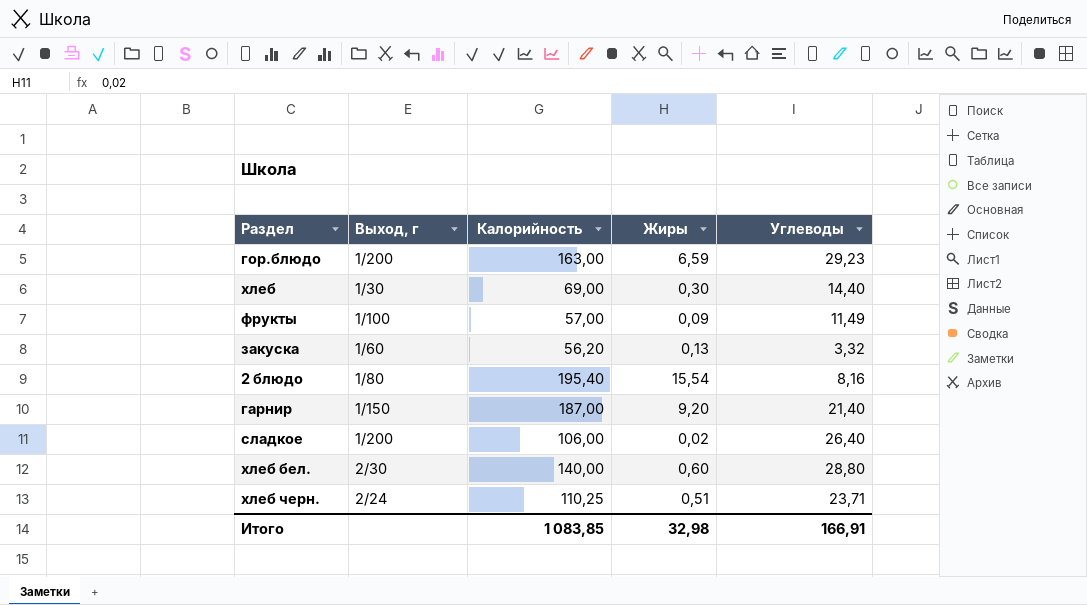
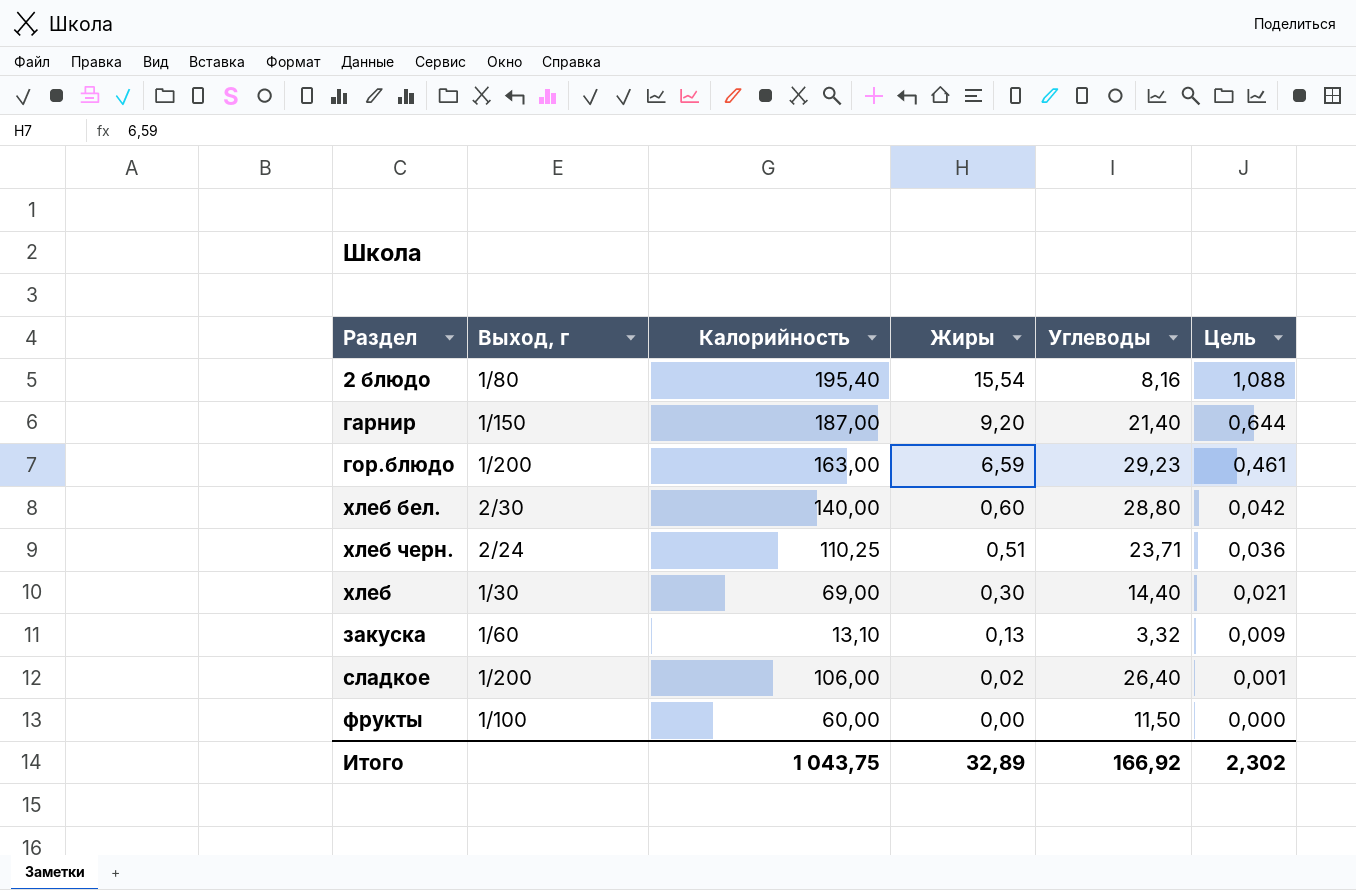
row order: none -> Жиры descending
column Цель | formula: none -> [Жиры] * 0,07
закуска | Калорийность: 56,20 -> 13,10
фрукты | Калорийность: 57,00 -> 60,00
фрукты | Жиры: 0,09 -> 0,00
фрукты | Углеводы: 11,49 -> 11,50
Итого | Калорийность: 1 083,85 -> 1 043,75
Итого | Жиры: 32,98 -> 32,89
Итого | Углеводы: 166,91 -> 166,92

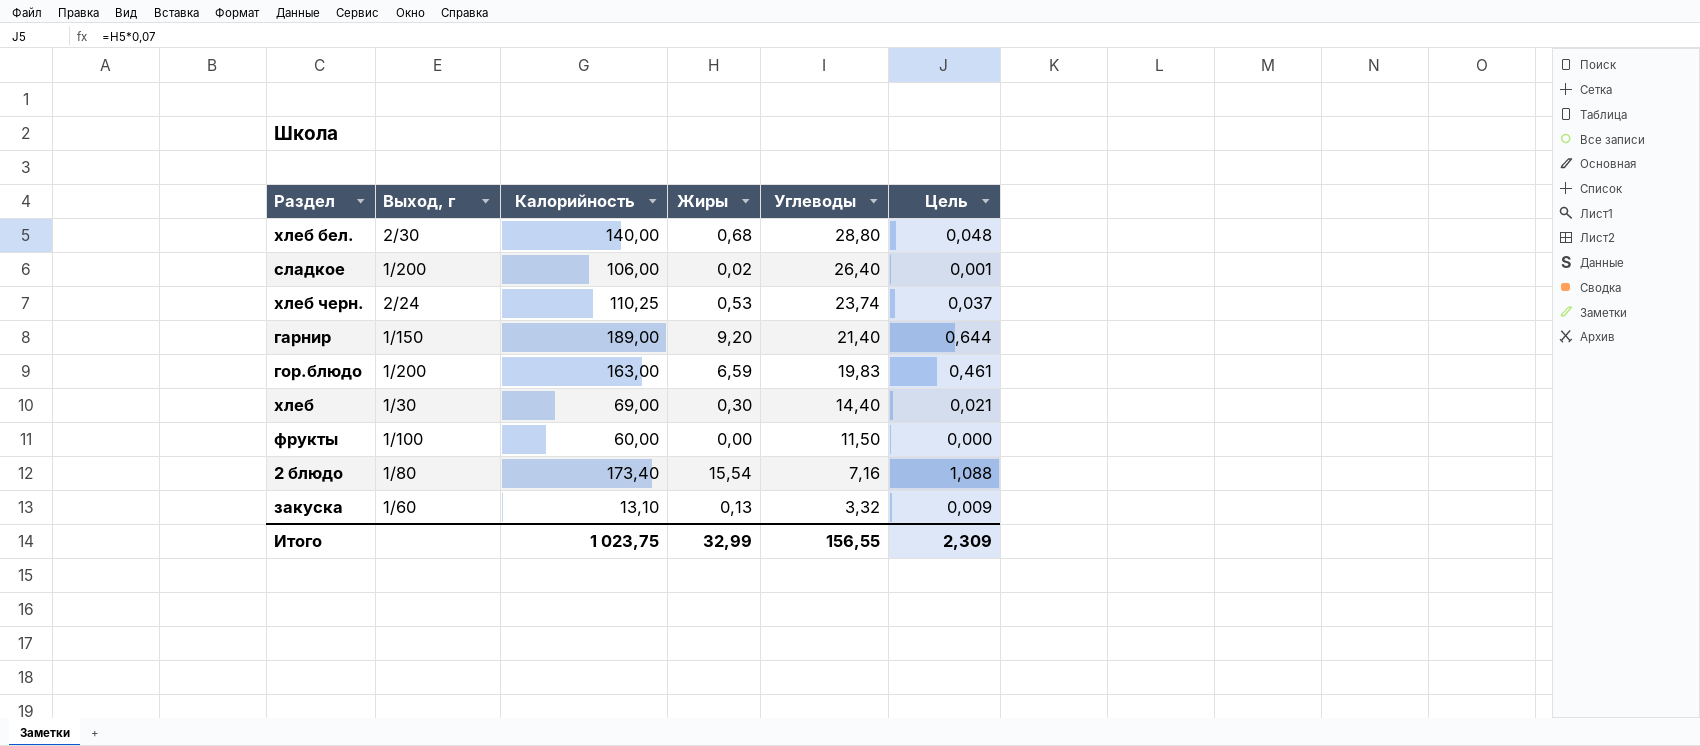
row order: Жиры descending -> Углеводы descending
хлеб бел. | Жиры: 0,60 -> 0,68
хлеб бел. | Цель: 0,042 -> 0,048
хлеб черн. | Жиры: 0,51 -> 0,53
хлеб черн. | Углеводы: 23,71 -> 23,74
хлеб черн. | Цель: 0,036 -> 0,037
гарнир | Калорийность: 187,00 -> 189,00
гор.блюдо | Углеводы: 29,23 -> 19,83
2 блюдо | Калорийность: 195,40 -> 173,40
2 блюдо | Углеводы: 8,16 -> 7,16
Итого | Калорийность: 1 043,75 -> 1 023,75
Итого | Жиры: 32,89 -> 32,99
Итого | Углеводы: 166,92 -> 156,55
Итого | Цель: 2,302 -> 2,309

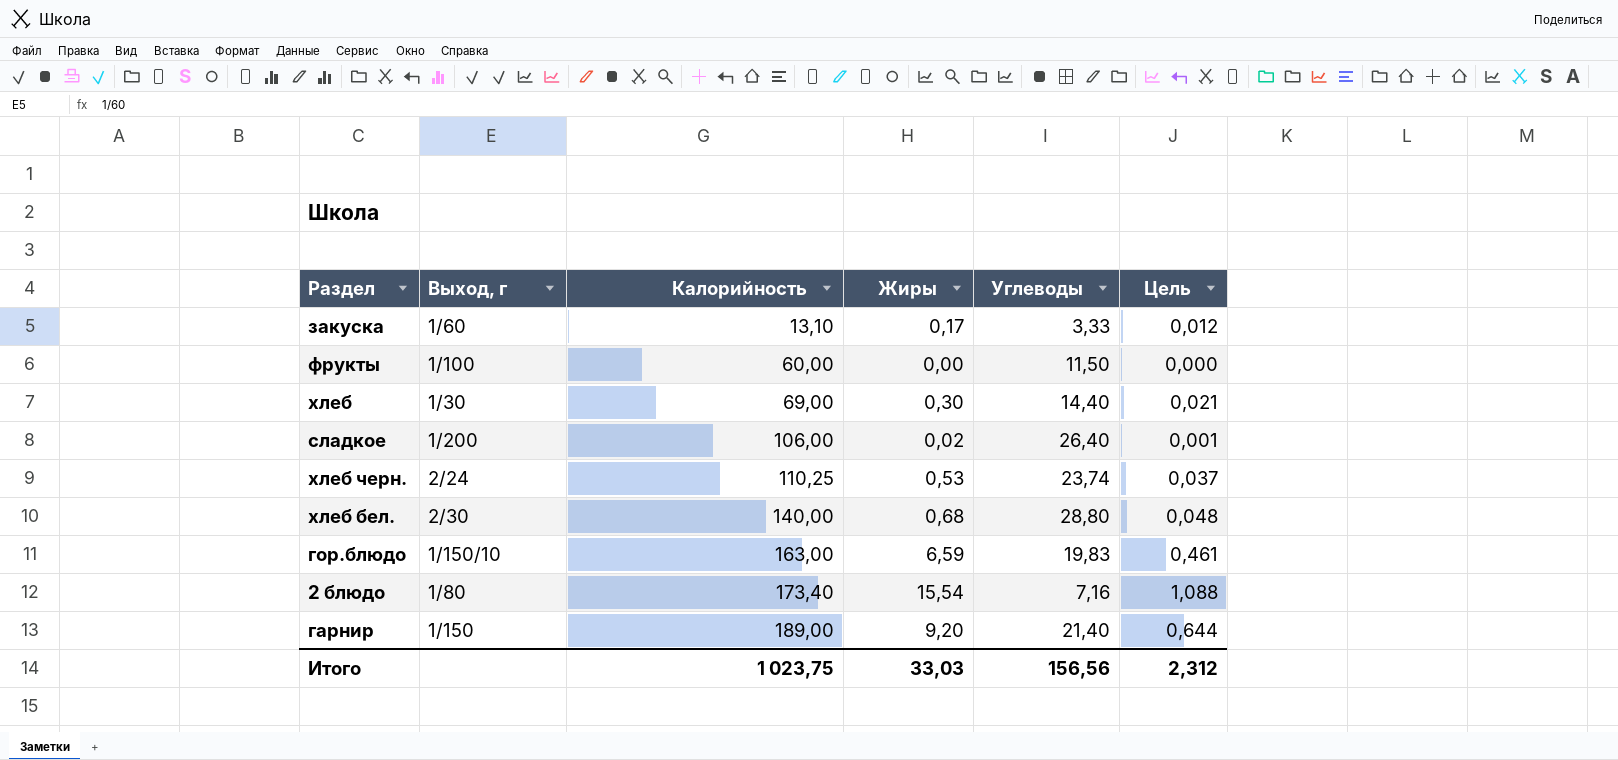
row order: Углеводы descending -> Калорийность ascending
закуска | Жиры: 0,13 -> 0,17
закуска | Углеводы: 3,32 -> 3,33
закуска | Цель: 0,009 -> 0,012
гор.блюдо | Выход, г: 1/200 -> 1/150/10
Итого | Жиры: 32,99 -> 33,03
Итого | Углеводы: 156,55 -> 156,56
Итого | Цель: 2,309 -> 2,312

